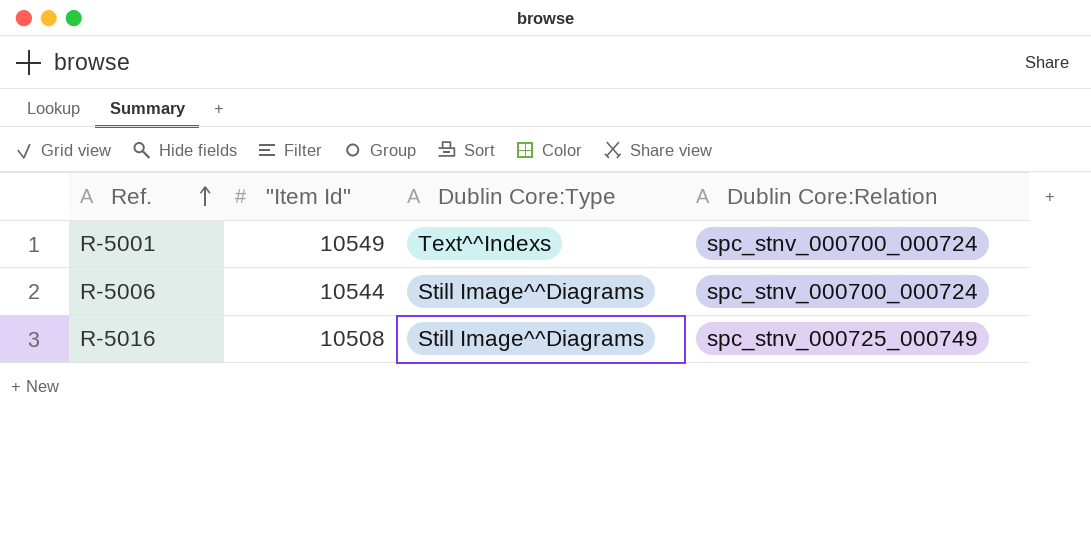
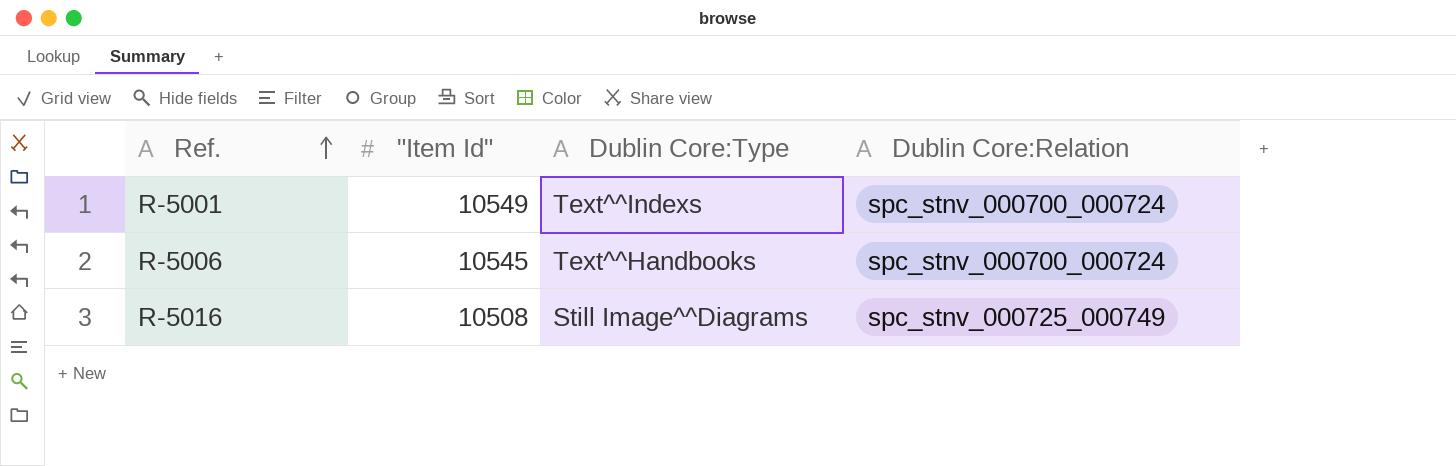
R-5006 | "Item Id": 10544 -> 10545
R-5006 | Dublin Core:Type: Still Image^^Diagrams -> Text^^Handbooks

